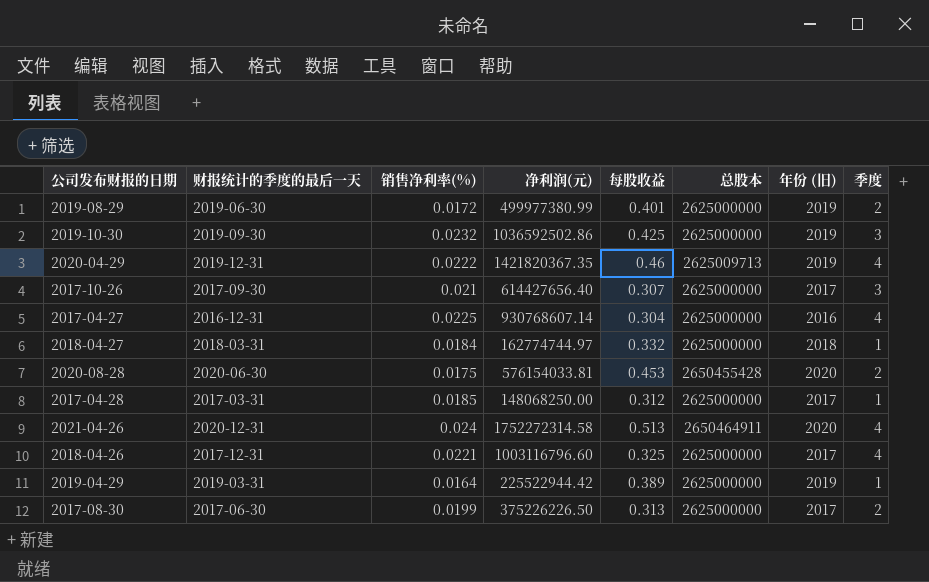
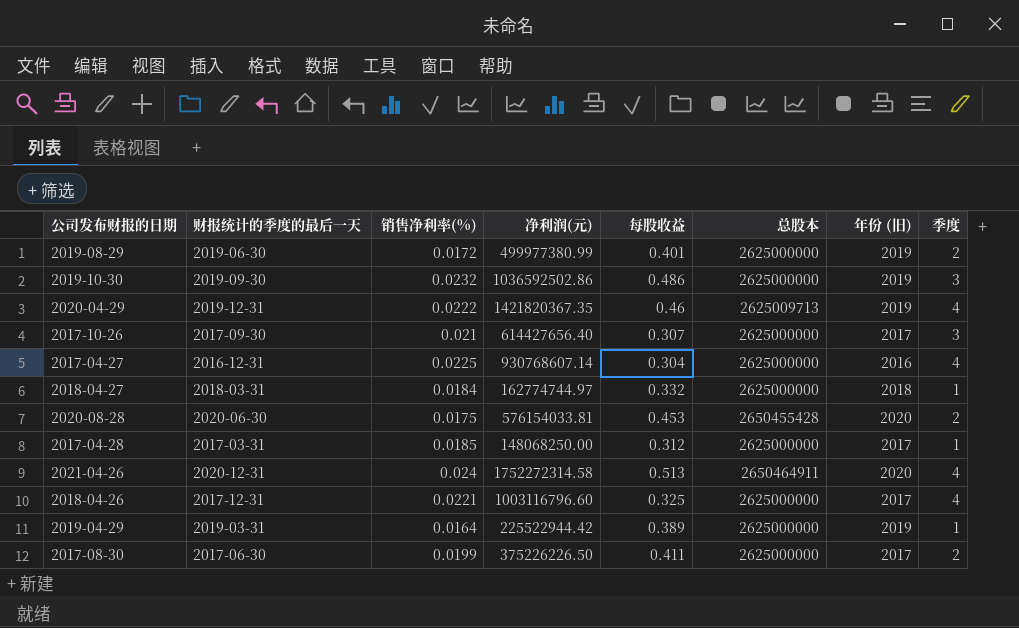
2019-10-30 | 每股收益: 0.425 -> 0.486
2017-08-30 | 每股收益: 0.313 -> 0.411

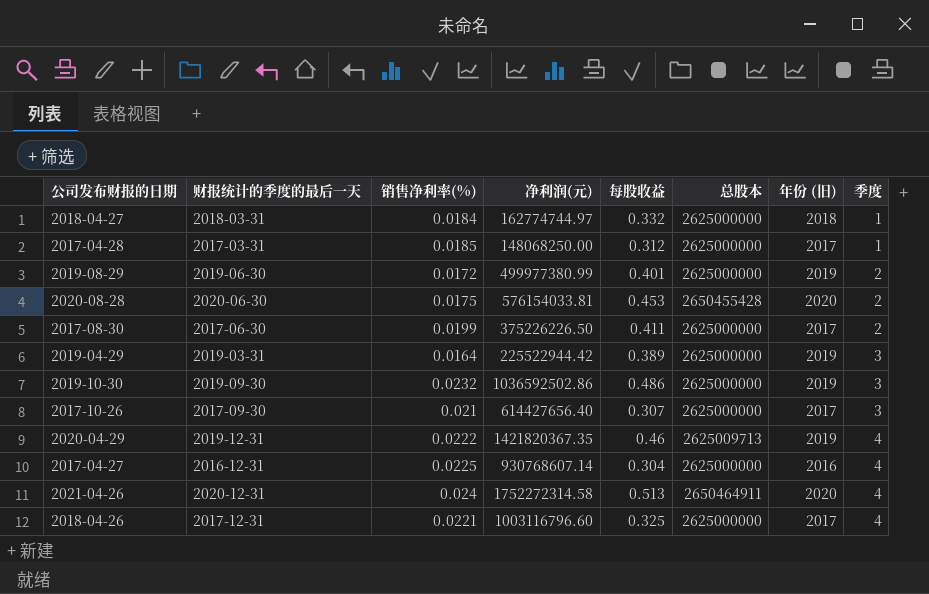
row order: none -> 季度 ascending
2019-04-29 | 季度: 1 -> 3

